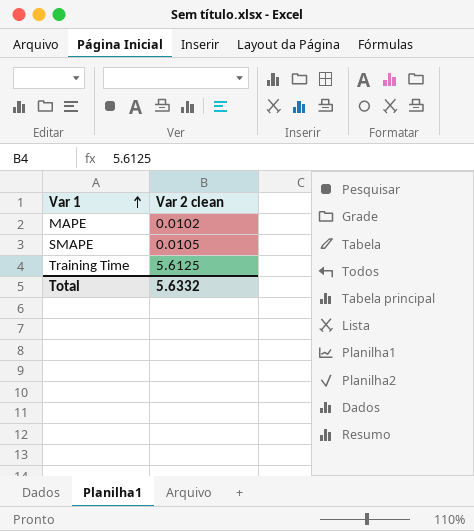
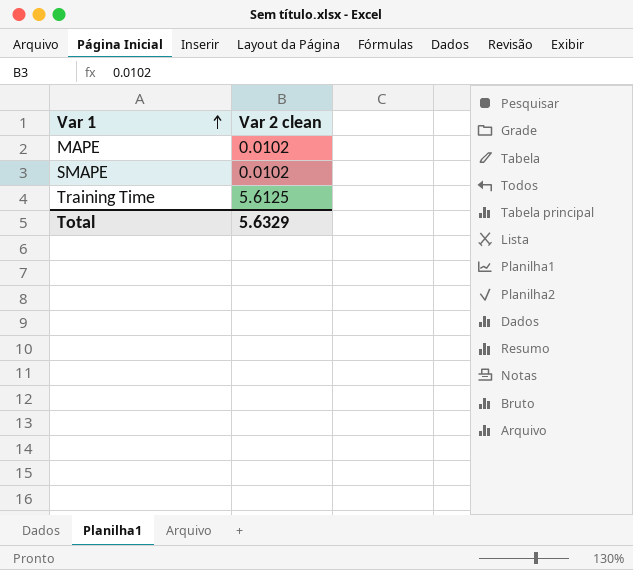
SMAPE | Var 2 clean: 0.0105 -> 0.0102
Total | Var 2 clean: 5.6332 -> 5.6329

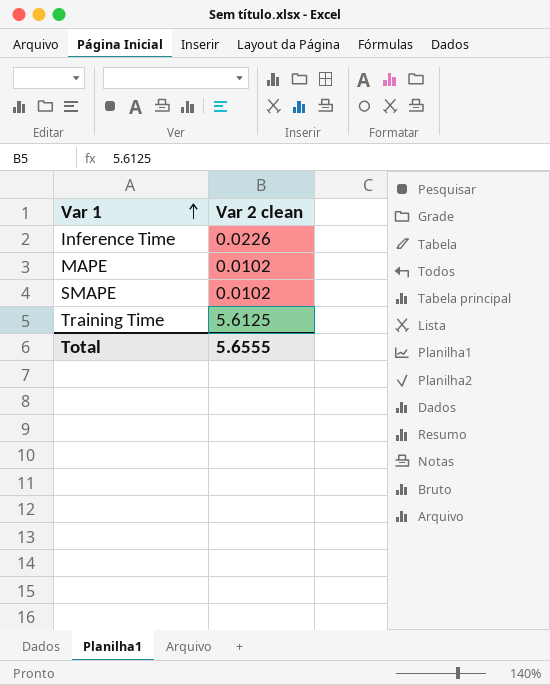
row Inference Time: none -> 0.0226
Total | Var 2 clean: 5.6329 -> 5.6555

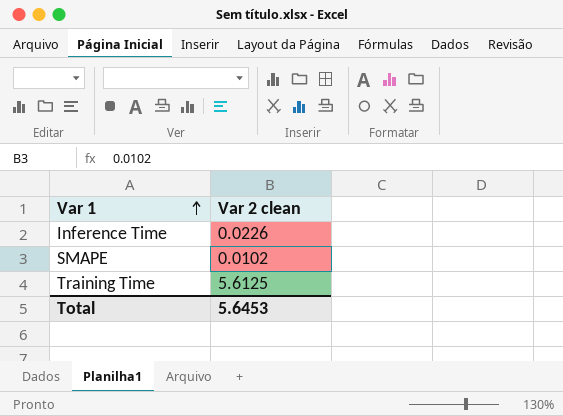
row MAPE: 0.0102 -> none
Total | Var 2 clean: 5.6555 -> 5.6453

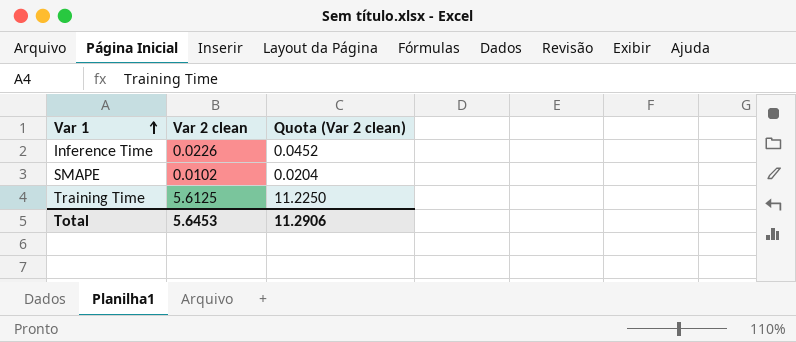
column Quota (Var 2 clean) | formula: none -> [Var 2 clean] * 2

